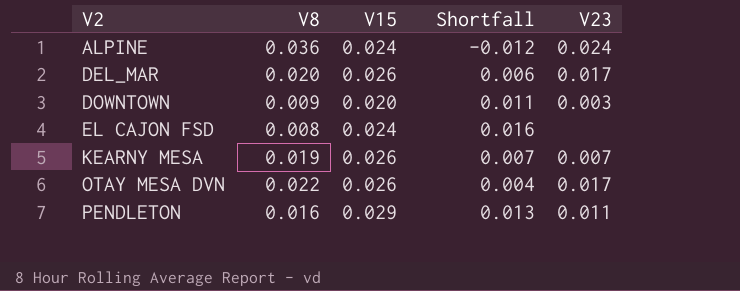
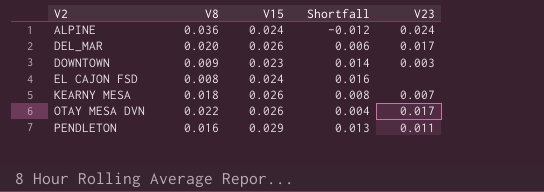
DOWNTOWN | V15: 0.020 -> 0.023
DOWNTOWN | Shortfall: 0.011 -> 0.014
KEARNY MESA | V8: 0.019 -> 0.018
KEARNY MESA | Shortfall: 0.007 -> 0.008

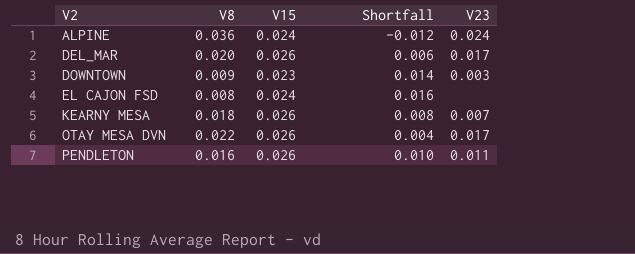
PENDLETON | V15: 0.029 -> 0.026
PENDLETON | Shortfall: 0.013 -> 0.010

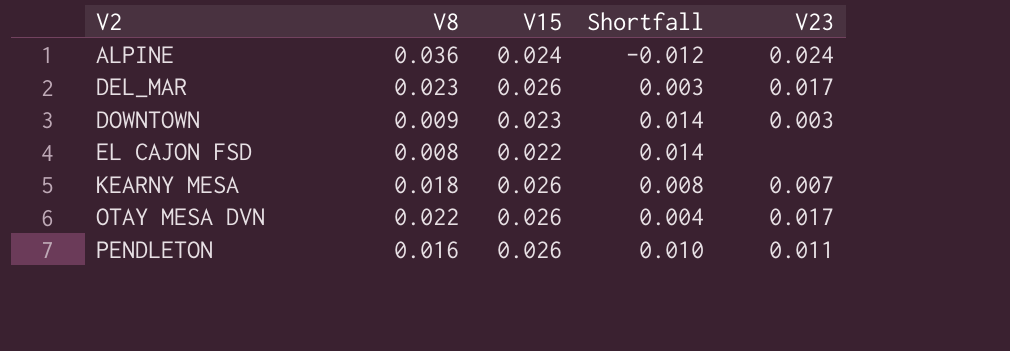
DEL_MAR | V8: 0.020 -> 0.023
DEL_MAR | Shortfall: 0.006 -> 0.003
EL CAJON FSD | V15: 0.024 -> 0.022
EL CAJON FSD | Shortfall: 0.016 -> 0.014

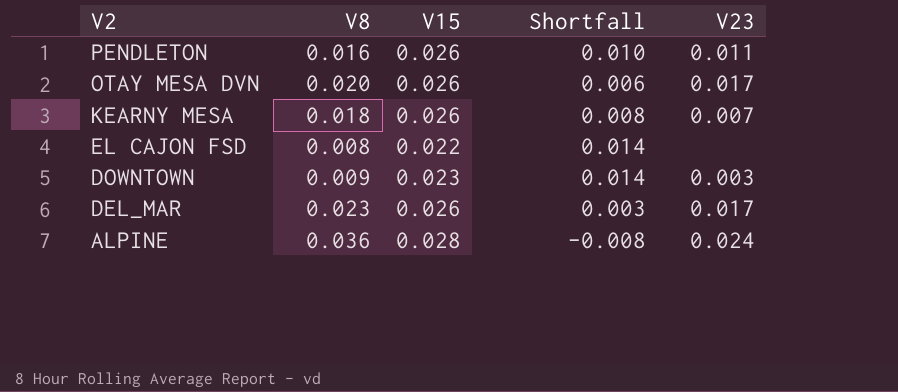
row order: V2 ascending -> V2 descending
OTAY MESA DVN | V8: 0.022 -> 0.020
OTAY MESA DVN | Shortfall: 0.004 -> 0.006
ALPINE | V15: 0.024 -> 0.028
ALPINE | Shortfall: -0.012 -> -0.008

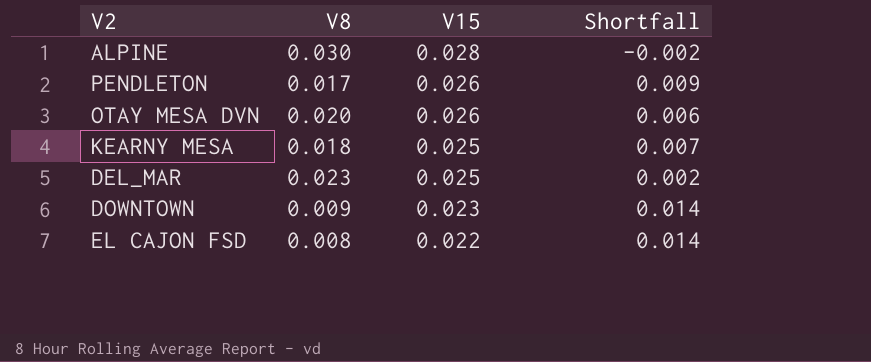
row order: V2 descending -> V15 descending
column V23 | position: 5 -> none
ALPINE | V8: 0.036 -> 0.030
ALPINE | Shortfall: -0.008 -> -0.002
PENDLETON | V8: 0.016 -> 0.017
PENDLETON | Shortfall: 0.010 -> 0.009
KEARNY MESA | V15: 0.026 -> 0.025
KEARNY MESA | Shortfall: 0.008 -> 0.007
DEL_MAR | V15: 0.026 -> 0.025
DEL_MAR | Shortfall: 0.003 -> 0.002

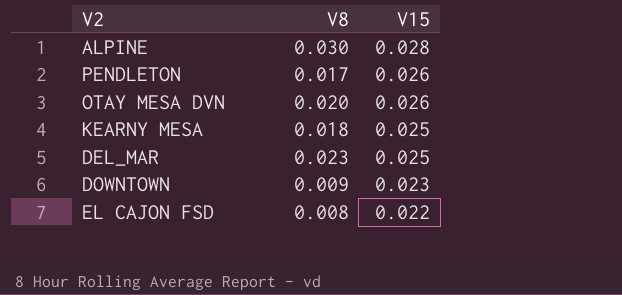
column Shortfall | formula: [V15] - [V8] -> none

